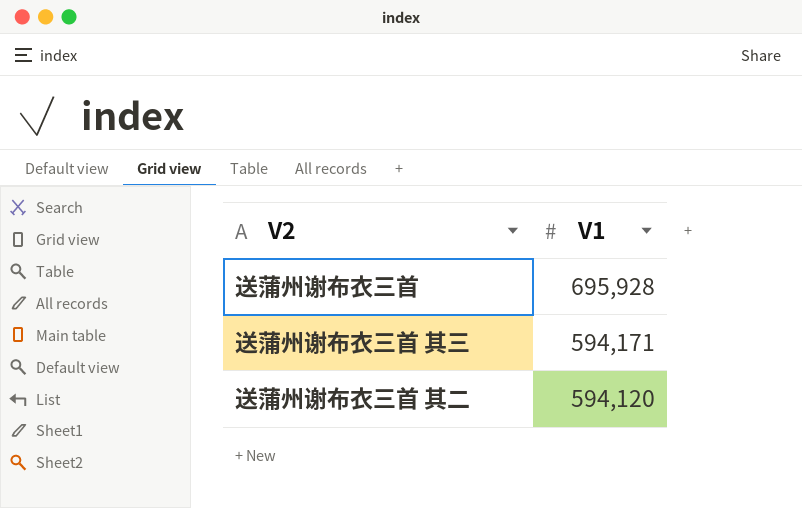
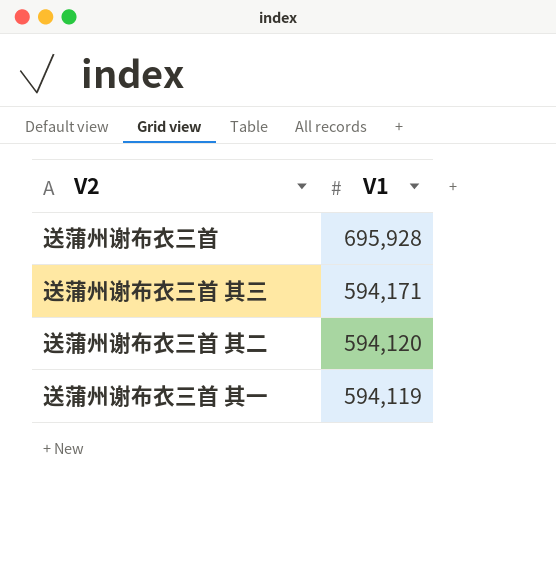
row 送蒲州谢布衣三首 其一: none -> 594,119

